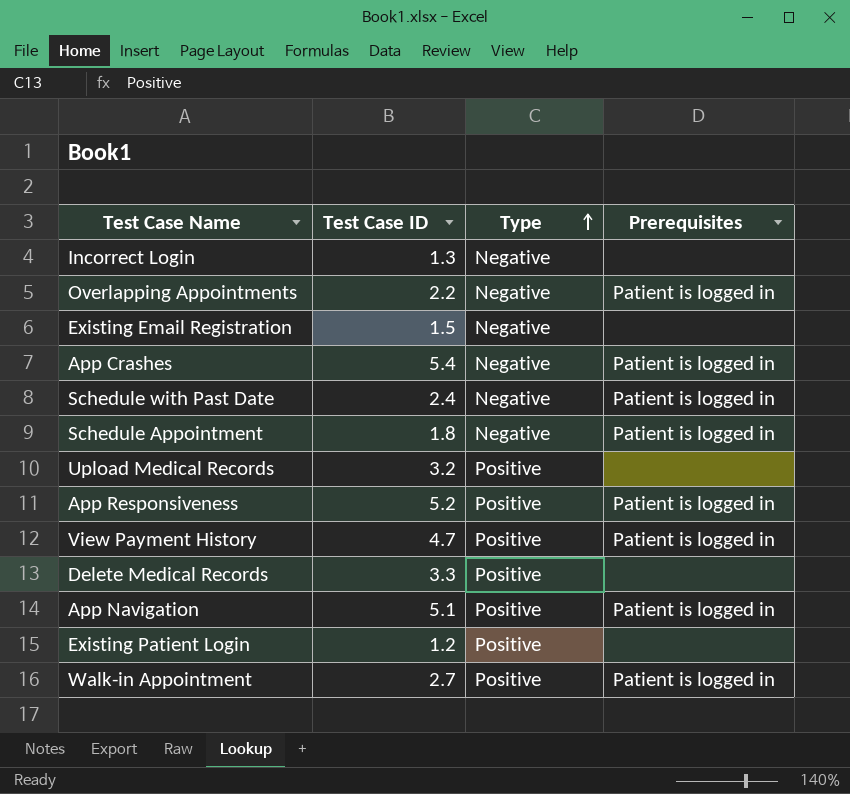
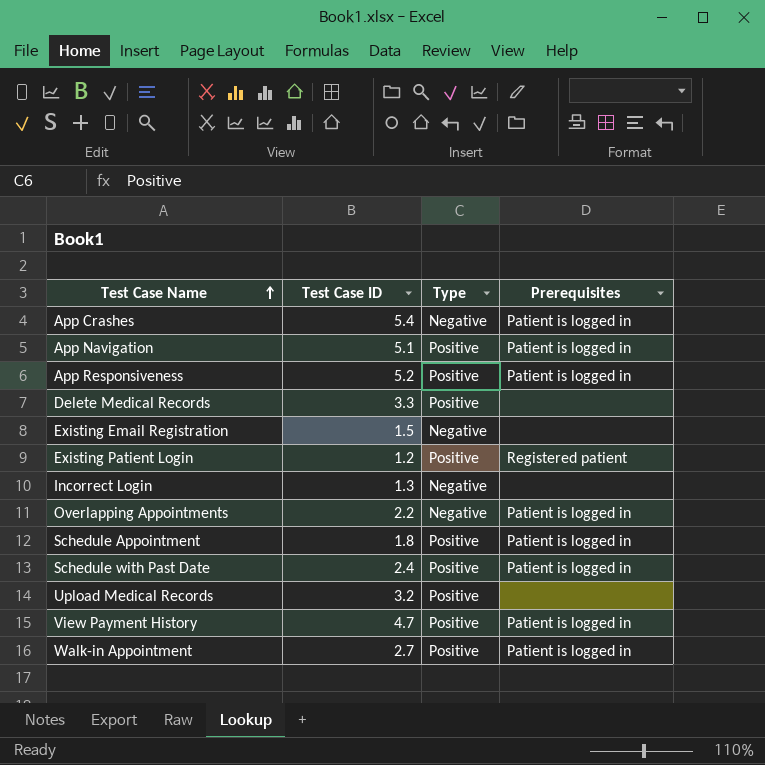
row order: Type ascending -> Test Case Name ascending
Existing Patient Login | Prerequisites: none -> Registered patient
Schedule Appointment | Type: Negative -> Positive
Schedule with Past Date | Type: Negative -> Positive

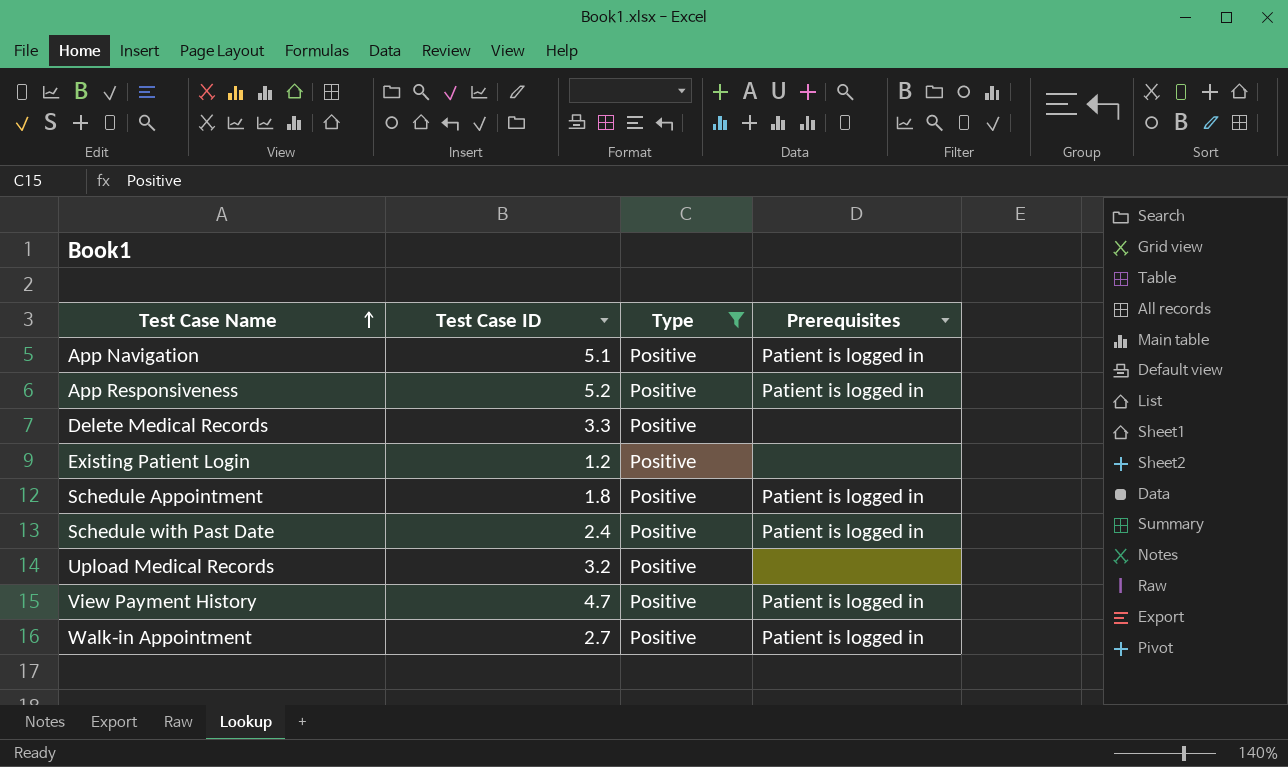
filter: none -> Type = Positive
Existing Patient Login | Prerequisites: Registered patient -> none

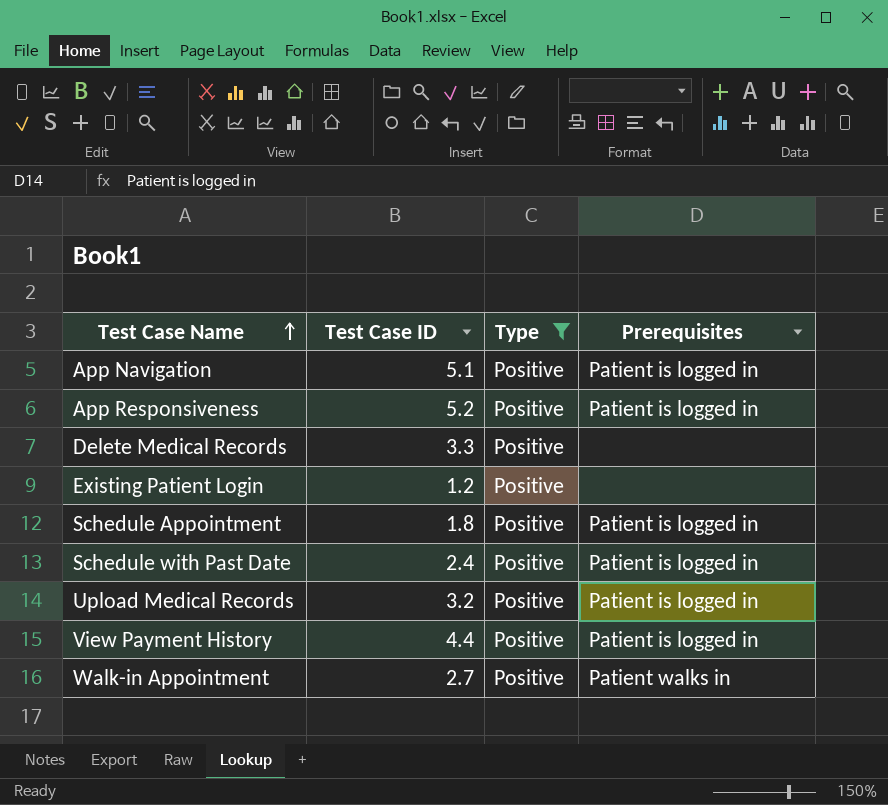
Upload Medical Records | Prerequisites: none -> Patient is logged in
View Payment History | Test Case ID: 4.7 -> 4.4
Walk-in Appointment | Prerequisites: Patient is logged in -> Patient walks in

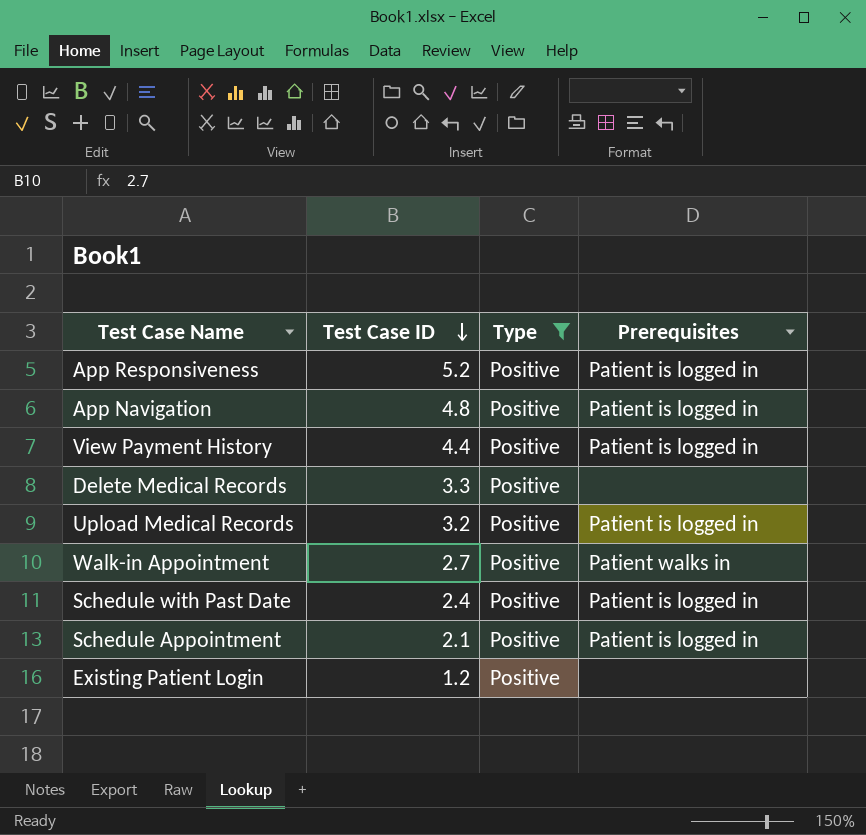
row order: Test Case Name ascending -> Test Case ID descending
App Navigation | Test Case ID: 5.1 -> 4.8
Schedule Appointment | Test Case ID: 1.8 -> 2.1

